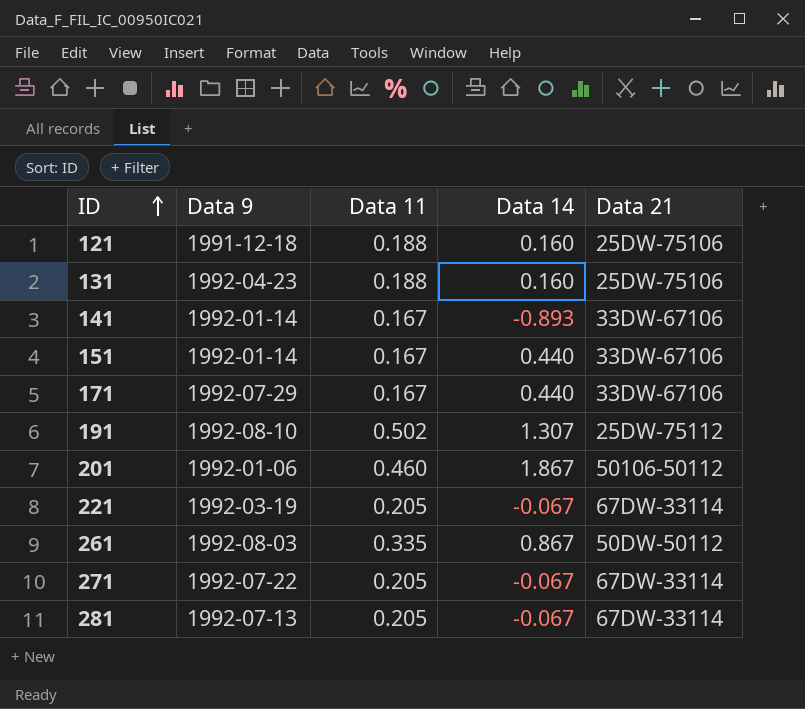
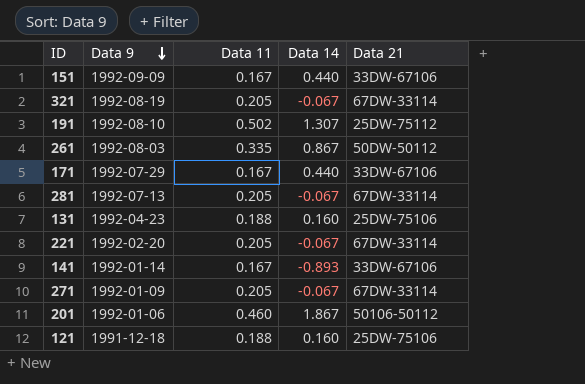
row order: ID ascending -> Data 9 descending
151 | Data 9: 1992-01-14 -> 1992-09-09
row 321: none -> 1992-08-19 | 0.205 | -0.067 | 67DW-33114
221 | Data 9: 1992-03-19 -> 1992-02-20
271 | Data 9: 1992-07-22 -> 1992-01-09

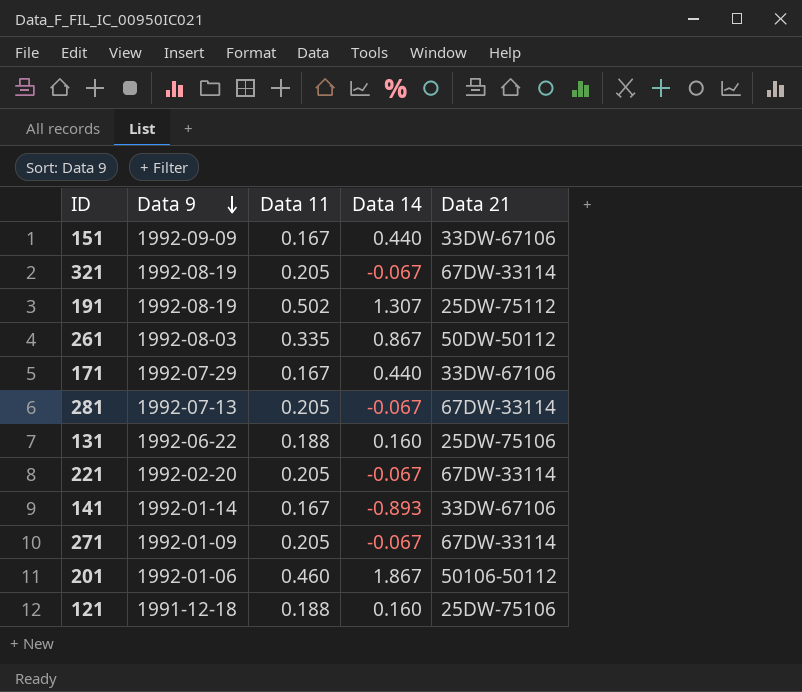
191 | Data 9: 1992-08-10 -> 1992-08-19
131 | Data 9: 1992-04-23 -> 1992-06-22

